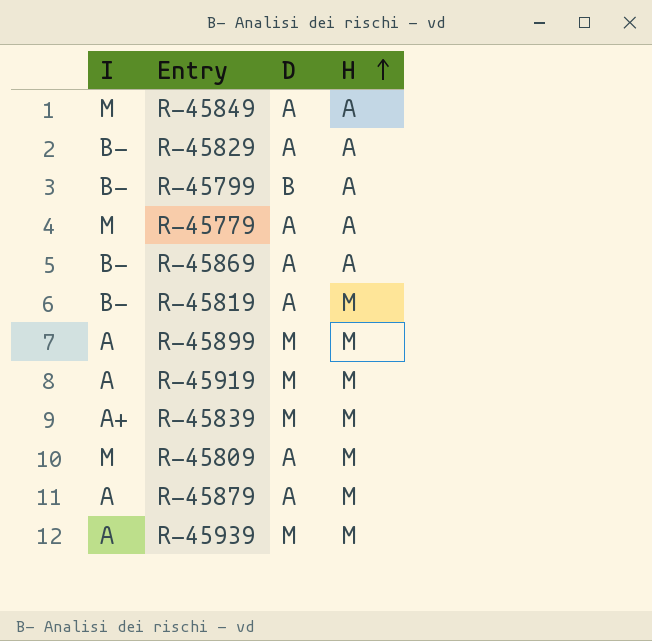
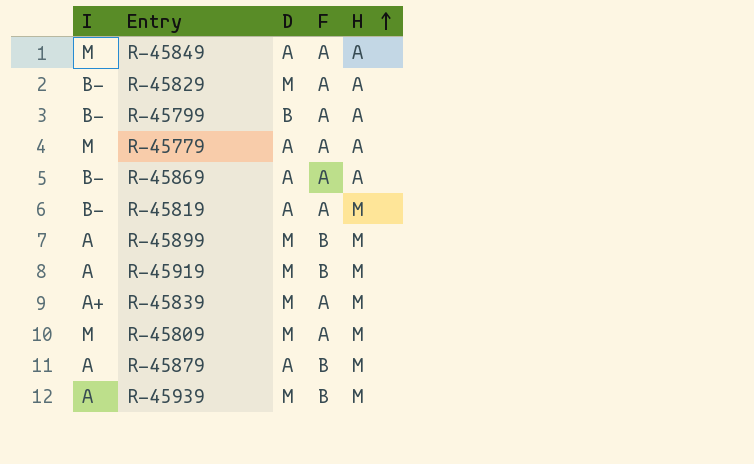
column F | position: none -> 4
R-45829 | D: A -> M
R-45809 | D: A -> M

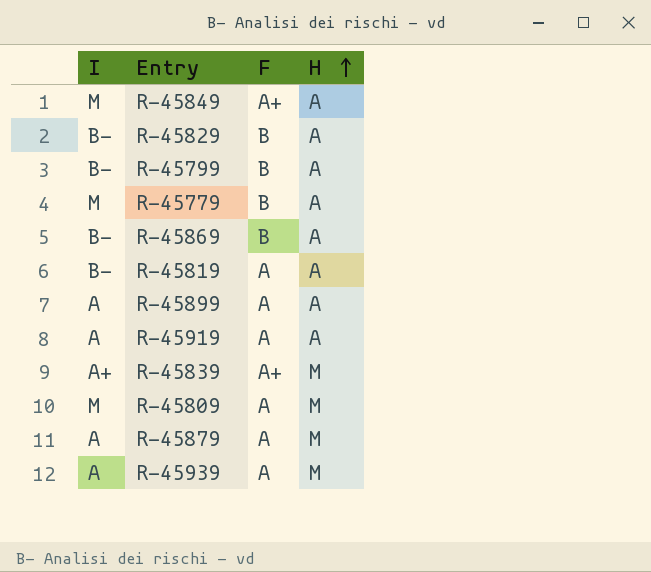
column D | position: 3 -> none
R-45849 | F: A -> A+
R-45829 | F: A -> B
R-45799 | F: A -> B
R-45779 | F: A -> B
R-45869 | F: A -> B
R-45819 | H: M -> A
R-45899 | F: B -> A
R-45899 | H: M -> A
R-45919 | F: B -> A
R-45919 | H: M -> A
R-45839 | F: A -> A+
R-45879 | F: B -> A
R-45939 | F: B -> A

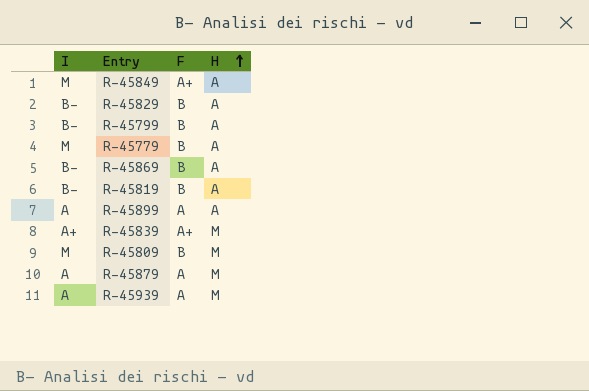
row R-45919: A | A | A -> none
R-45819 | F: A -> B
R-45809 | F: A -> B

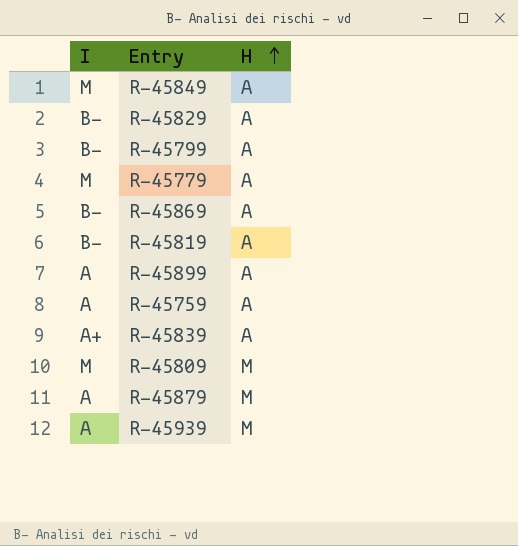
column F | position: 3 -> none
row R-45759: none -> A | A
R-45839 | H: M -> A

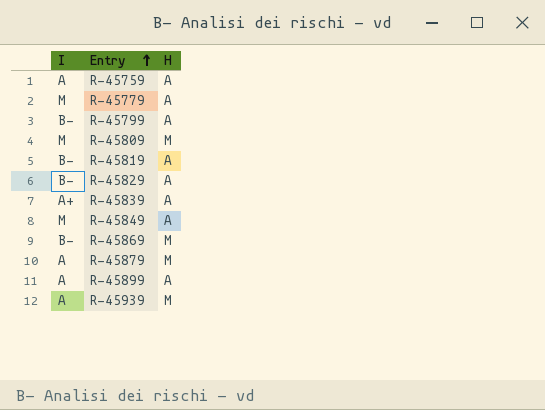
row order: H ascending -> Entry ascending
R-45869 | H: A -> M

